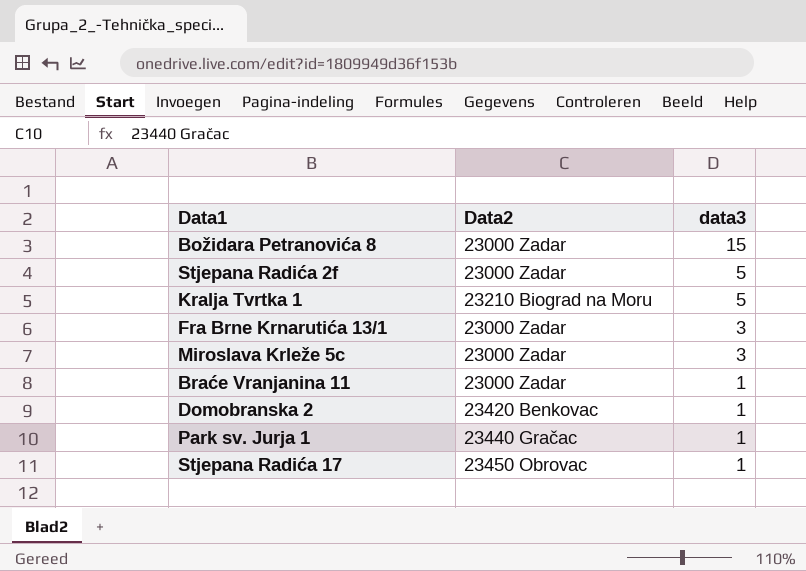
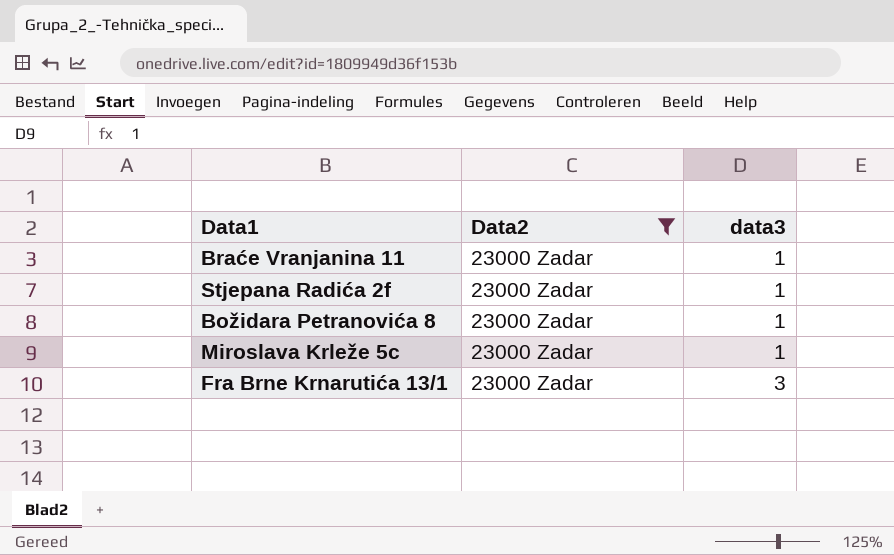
filter: none -> Data2 = 23000 Zadar
row order: data3 descending -> data3 ascending
Stjepana Radića 2f | data3: 5 -> 1
Božidara Petranovića 8 | data3: 15 -> 1
Miroslava Krleže 5c | data3: 3 -> 1

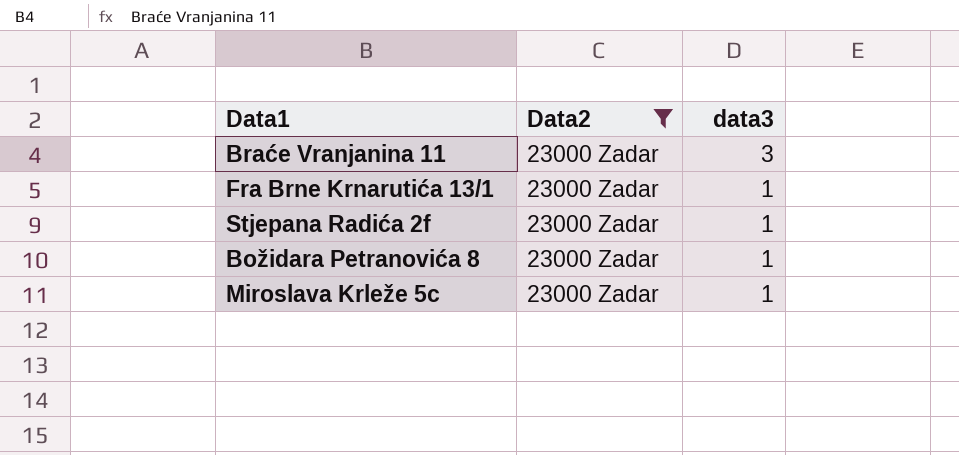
row order: data3 ascending -> data3 descending
Braće Vranjanina 11 | data3: 1 -> 3
Fra Brne Krnarutića 13/1 | data3: 3 -> 1

